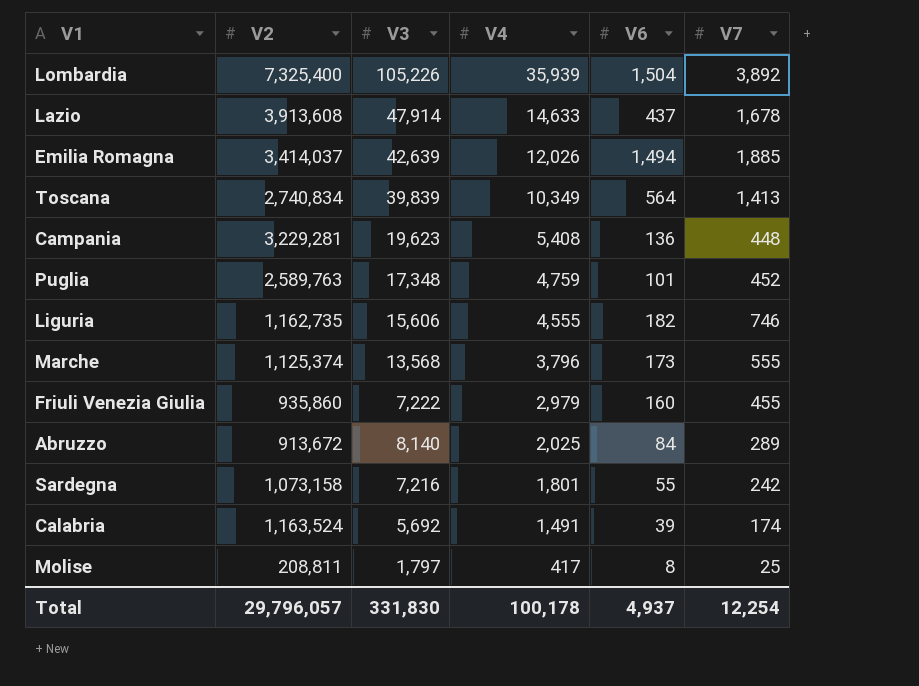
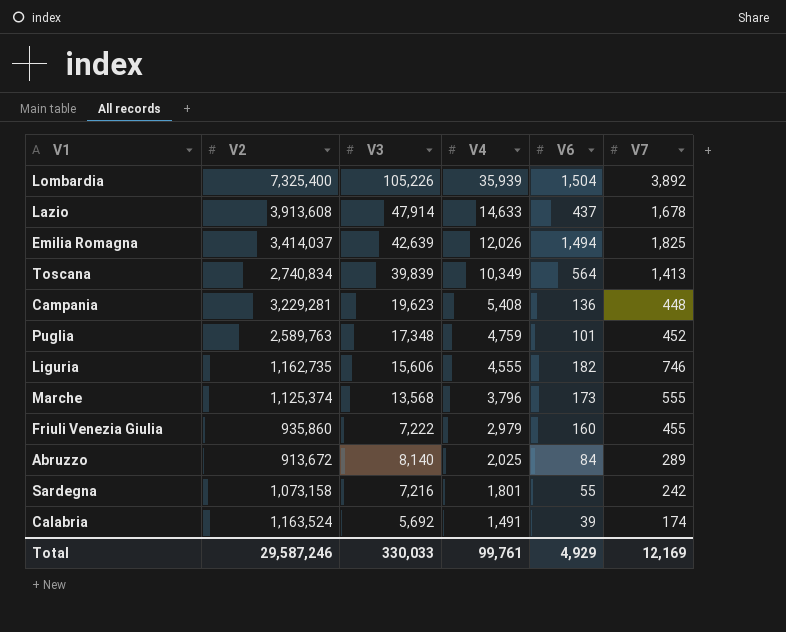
row Molise: 208,811 | 1,797 | 417 | 8 | 25 -> none
Emilia Romagna | V7: 1,885 -> 1,825
Total | V2: 29,796,057 -> 29,587,246
Total | V3: 331,830 -> 330,033
Total | V4: 100,178 -> 99,761
Total | V6: 4,937 -> 4,929
Total | V7: 12,254 -> 12,169

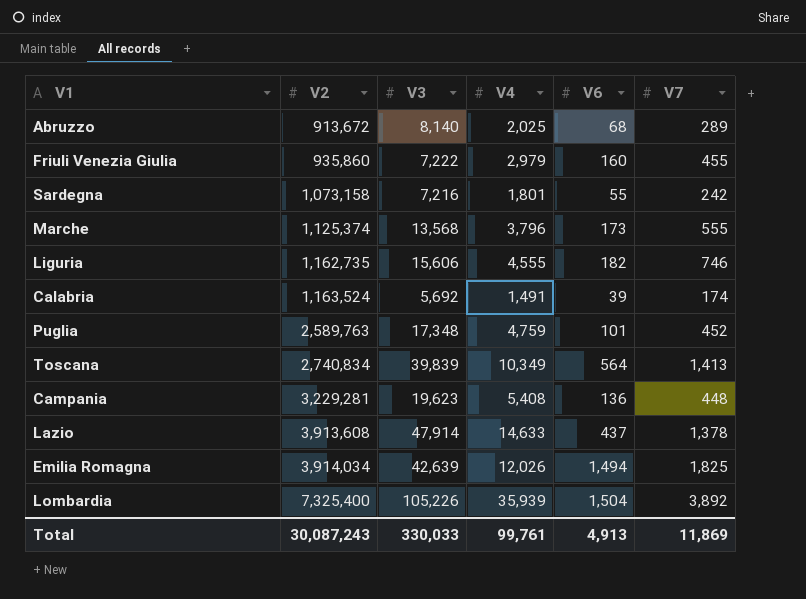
row order: V4 descending -> V2 ascending
Abruzzo | V6: 84 -> 68
Lazio | V7: 1,678 -> 1,378
Emilia Romagna | V2: 3,414,037 -> 3,914,034
Total | V2: 29,587,246 -> 30,087,243
Total | V6: 4,929 -> 4,913
Total | V7: 12,169 -> 11,869

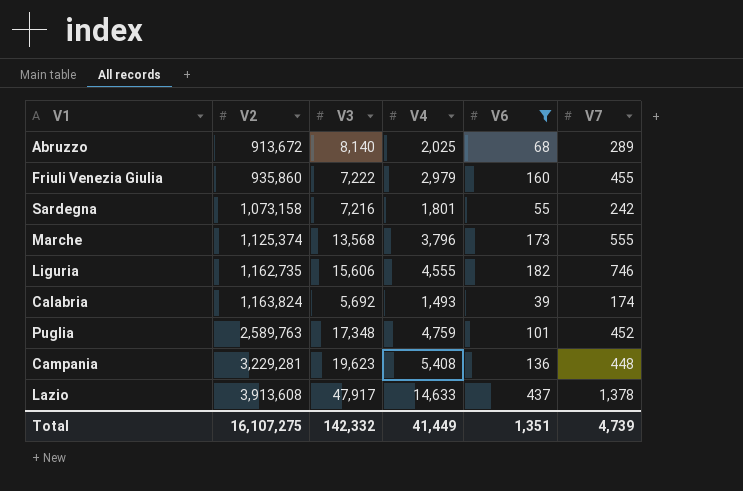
filter: none -> V6 <= 437
Calabria | V2: 1,163,524 -> 1,163,824
Calabria | V4: 1,491 -> 1,493
Lazio | V3: 47,914 -> 47,917
Total | V2: 30,087,243 -> 16,107,275
Total | V3: 330,033 -> 142,332
Total | V4: 99,761 -> 41,449
Total | V6: 4,913 -> 1,351
Total | V7: 11,869 -> 4,739

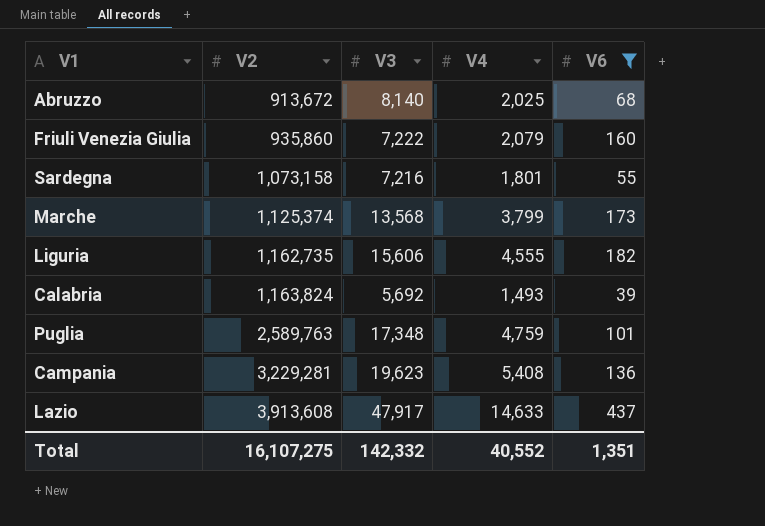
column V7 | position: 6 -> none
Friuli Venezia Giulia | V4: 2,979 -> 2,079
Marche | V4: 3,796 -> 3,799
Total | V4: 41,449 -> 40,552

